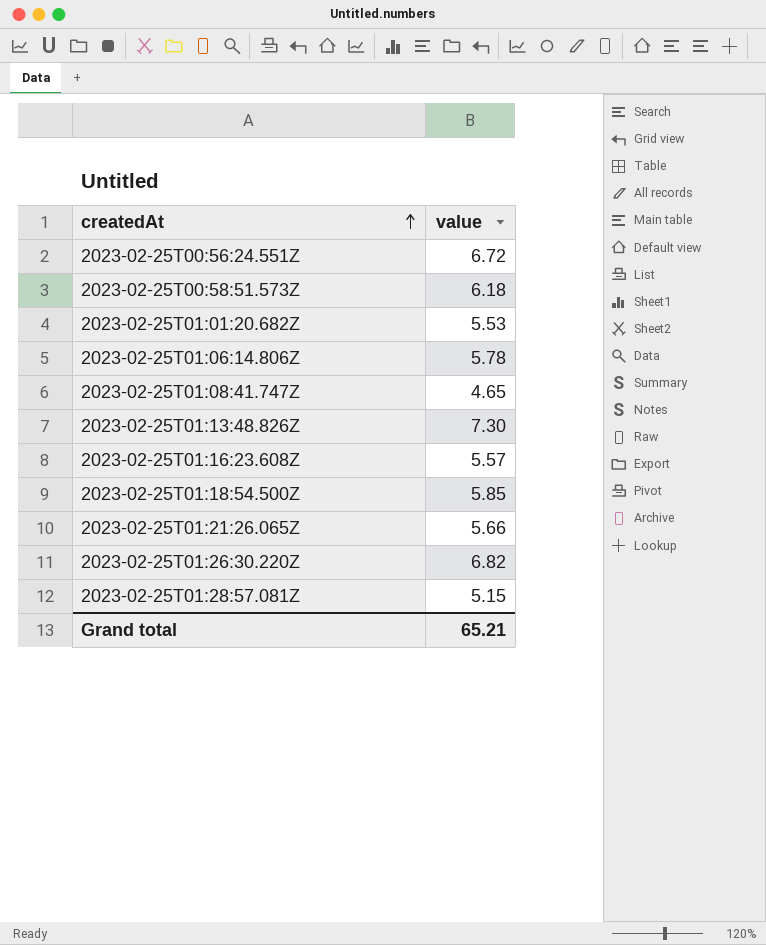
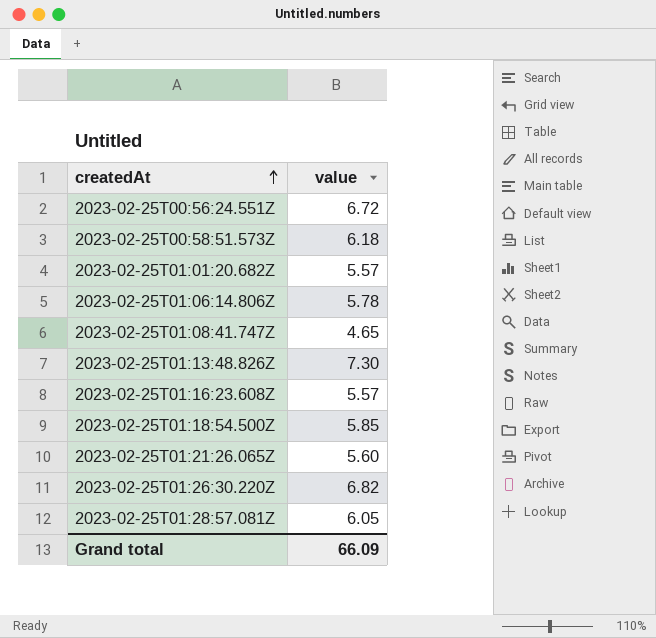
2023-02-25T01:01:20.682Z | value: 5.53 -> 5.57
2023-02-25T01:21:26.065Z | value: 5.66 -> 5.60
2023-02-25T01:28:57.081Z | value: 5.15 -> 6.05
Grand total | value: 65.21 -> 66.09

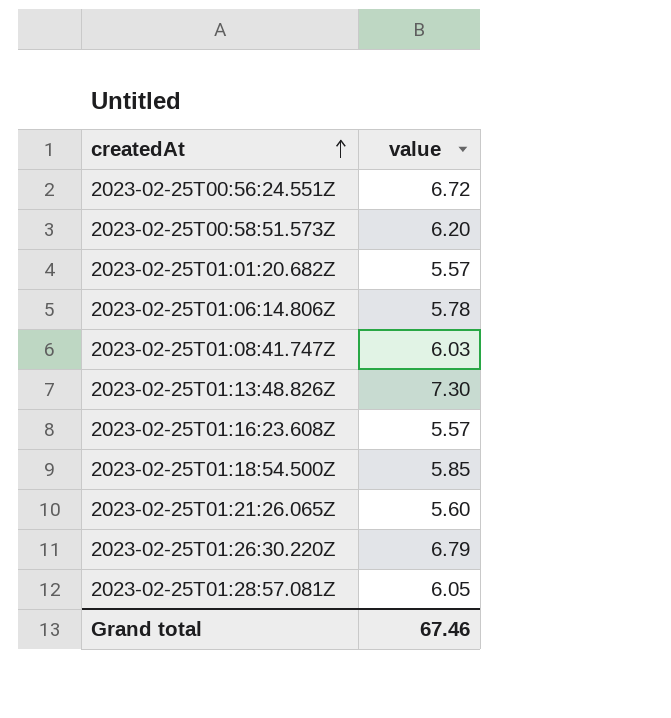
2023-02-25T00:58:51.573Z | value: 6.18 -> 6.20
2023-02-25T01:08:41.747Z | value: 4.65 -> 6.03
2023-02-25T01:26:30.220Z | value: 6.82 -> 6.79
Grand total | value: 66.09 -> 67.46

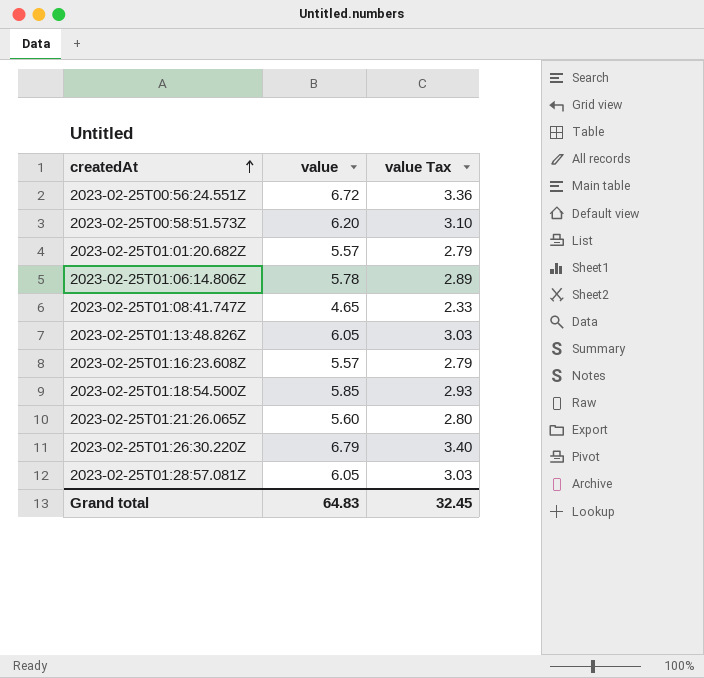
column value Tax | formula: none -> [value] * 0.5
2023-02-25T01:08:41.747Z | value: 6.03 -> 4.65
2023-02-25T01:13:48.826Z | value: 7.30 -> 6.05
Grand total | value: 67.46 -> 64.83

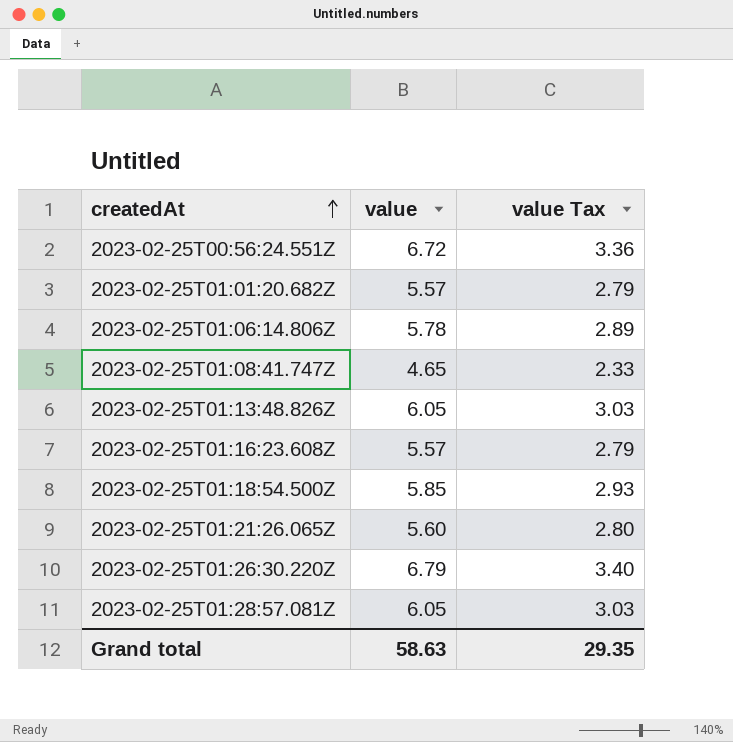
row 2023-02-25T00:58:51.573Z: 6.20 | 3.10 -> none
Grand total | value: 64.83 -> 58.63
Grand total | value Tax: 32.45 -> 29.35

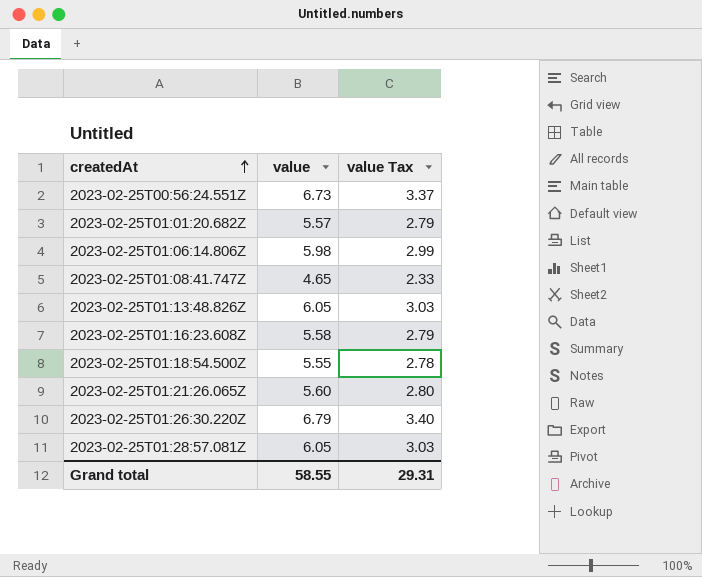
2023-02-25T00:56:24.551Z | value: 6.72 -> 6.73
2023-02-25T00:56:24.551Z | value Tax: 3.36 -> 3.37
2023-02-25T01:06:14.806Z | value: 5.78 -> 5.98
2023-02-25T01:06:14.806Z | value Tax: 2.89 -> 2.99
2023-02-25T01:16:23.608Z | value: 5.57 -> 5.58
2023-02-25T01:18:54.500Z | value: 5.85 -> 5.55
2023-02-25T01:18:54.500Z | value Tax: 2.93 -> 2.78
Grand total | value: 58.63 -> 58.55
Grand total | value Tax: 29.35 -> 29.31

